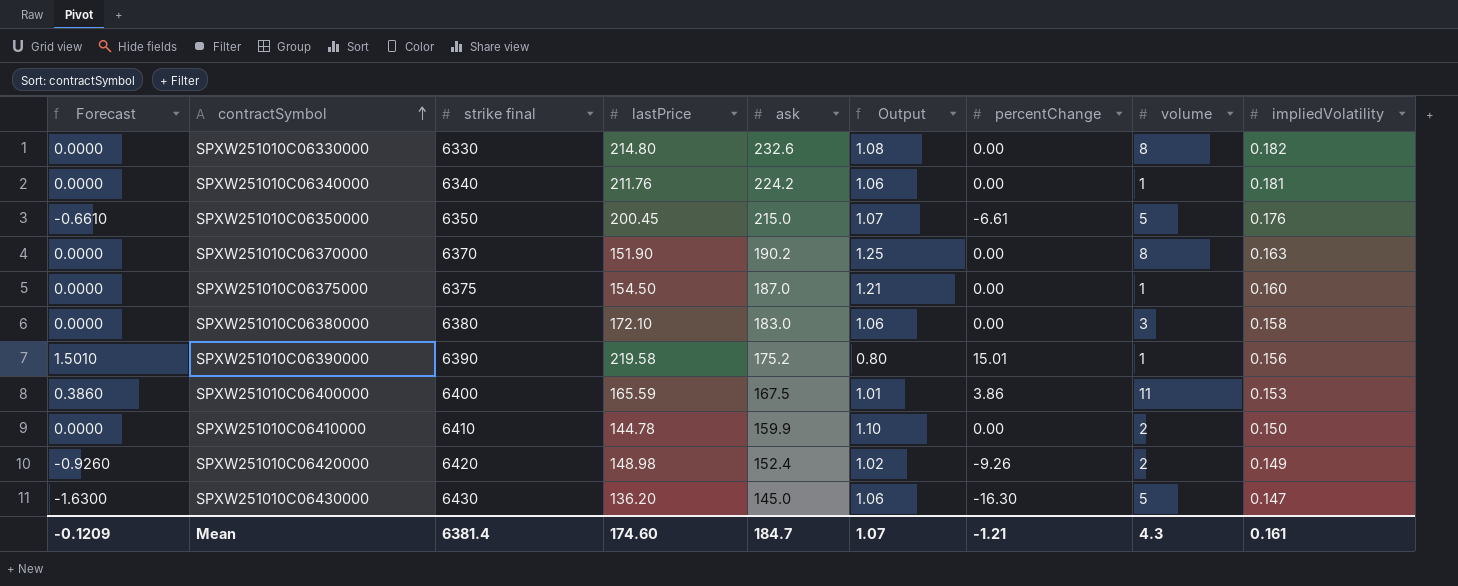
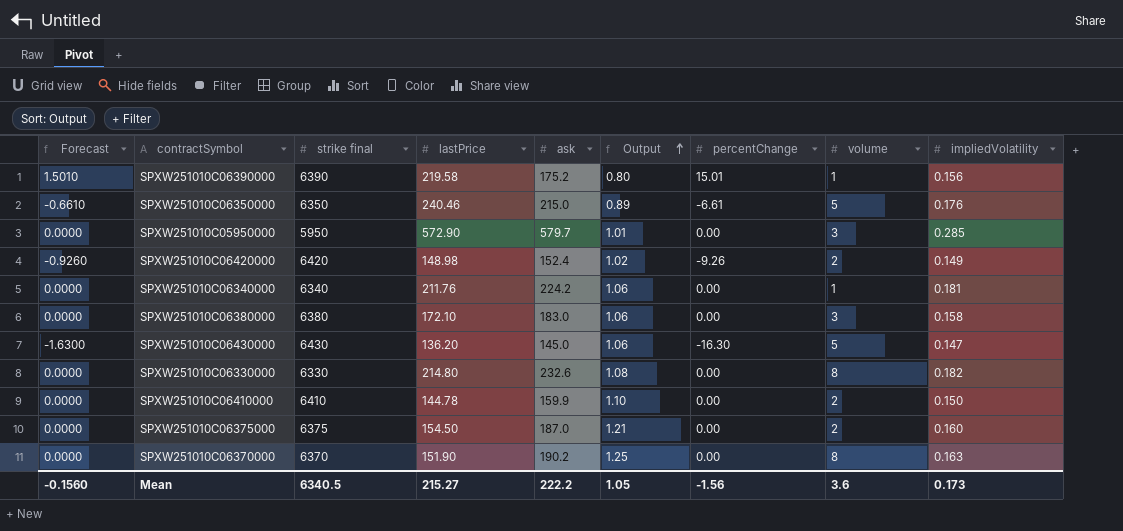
row order: contractSymbol ascending -> Output ascending
row SPXW251010C06400000: 0.3860 | 6400 | 165.59 | 167.5 | 1.01 | 3.86 | 11 | 0.153 -> none
SPXW251010C06350000 | lastPrice: 200.45 -> 240.46
SPXW251010C06350000 | Output: 1.07 -> 0.89
row SPXW251010C05950000: none -> 0.0000 | 5950 | 572.90 | 579.7 | 1.01 | 0.00 | 3 | 0.285
SPXW251010C06375000 | volume: 1 -> 2
Mean | Forecast: -0.1209 -> -0.1560
Mean | strike final: 6381.4 -> 6340.5
Mean | lastPrice: 174.60 -> 215.27
Mean | ask: 184.7 -> 222.2
Mean | Output: 1.07 -> 1.05
Mean | percentChange: -1.21 -> -1.56
Mean | volume: 4.3 -> 3.6
Mean | impliedVolatility: 0.161 -> 0.173

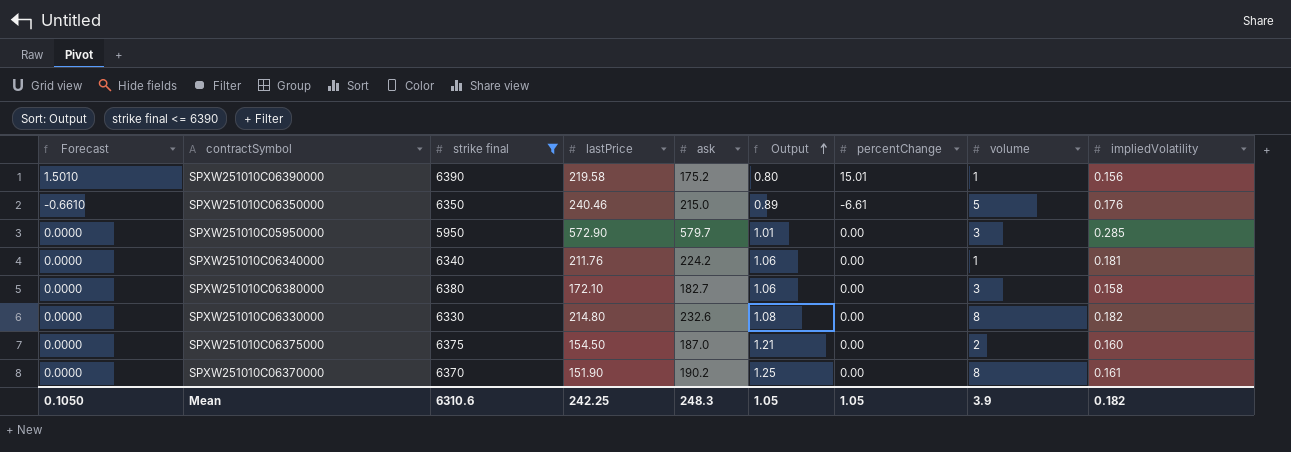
filter: none -> strike final <= 6390
SPXW251010C06380000 | ask: 183.0 -> 182.7
SPXW251010C06370000 | impliedVolatility: 0.163 -> 0.161
Mean | Forecast: -0.1560 -> 0.1050
Mean | strike final: 6340.5 -> 6310.6
Mean | lastPrice: 215.27 -> 242.25
Mean | ask: 222.2 -> 248.3
Mean | percentChange: -1.56 -> 1.05
Mean | volume: 3.6 -> 3.9
Mean | impliedVolatility: 0.173 -> 0.182

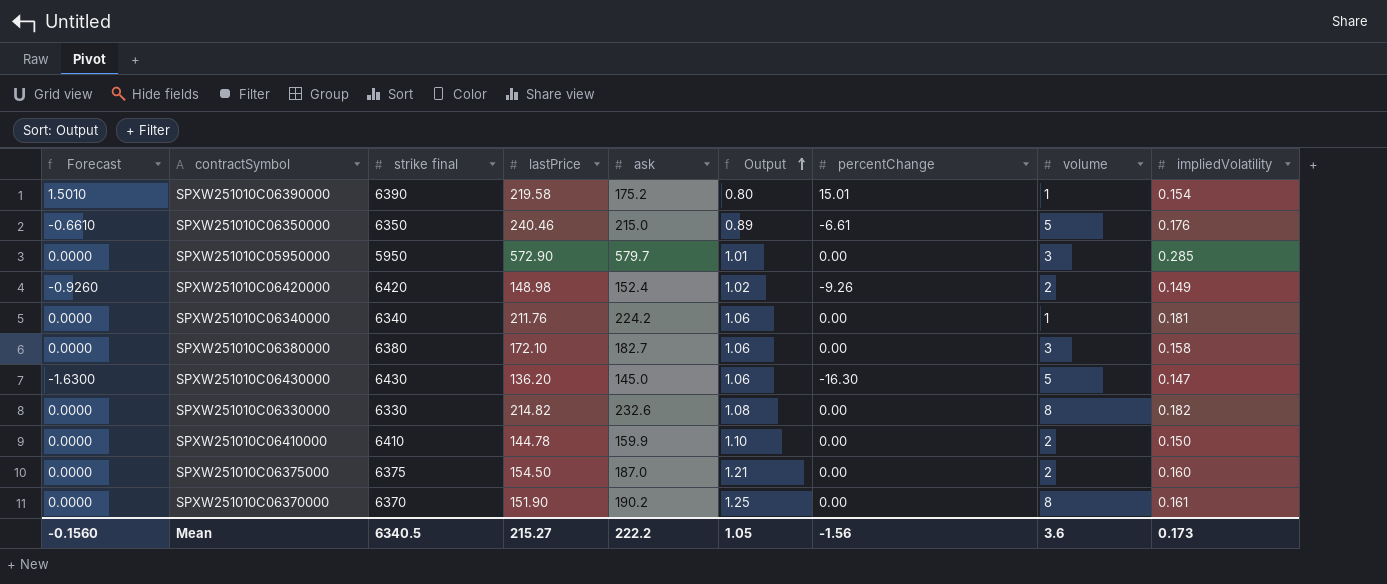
filter: strike final <= 6390 -> none
SPXW251010C06390000 | impliedVolatility: 0.156 -> 0.154
SPXW251010C06330000 | lastPrice: 214.80 -> 214.82
Mean | Forecast: 0.1050 -> -0.1560
Mean | strike final: 6310.6 -> 6340.5
Mean | lastPrice: 242.25 -> 215.27
Mean | ask: 248.3 -> 222.2
Mean | percentChange: 1.05 -> -1.56
Mean | volume: 3.9 -> 3.6
Mean | impliedVolatility: 0.182 -> 0.173

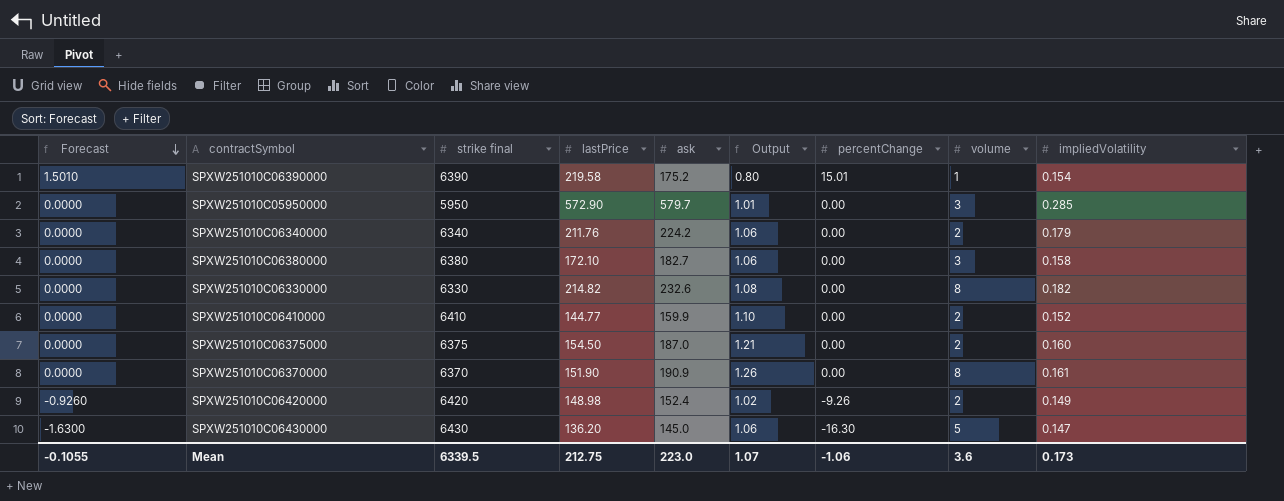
row order: Output ascending -> Forecast descending
row SPXW251010C06350000: -0.6610 | 6350 | 240.46 | 215.0 | 0.89 | -6.61 | 5 | 0.176 -> none
SPXW251010C06340000 | volume: 1 -> 2
SPXW251010C06340000 | impliedVolatility: 0.181 -> 0.179
SPXW251010C06410000 | lastPrice: 144.78 -> 144.77
SPXW251010C06410000 | impliedVolatility: 0.150 -> 0.152
SPXW251010C06370000 | ask: 190.2 -> 190.9
SPXW251010C06370000 | Output: 1.25 -> 1.26
Mean | Forecast: -0.1560 -> -0.1055
Mean | strike final: 6340.5 -> 6339.5
Mean | lastPrice: 215.27 -> 212.75
Mean | ask: 222.2 -> 223.0
Mean | Output: 1.05 -> 1.07
Mean | percentChange: -1.56 -> -1.06

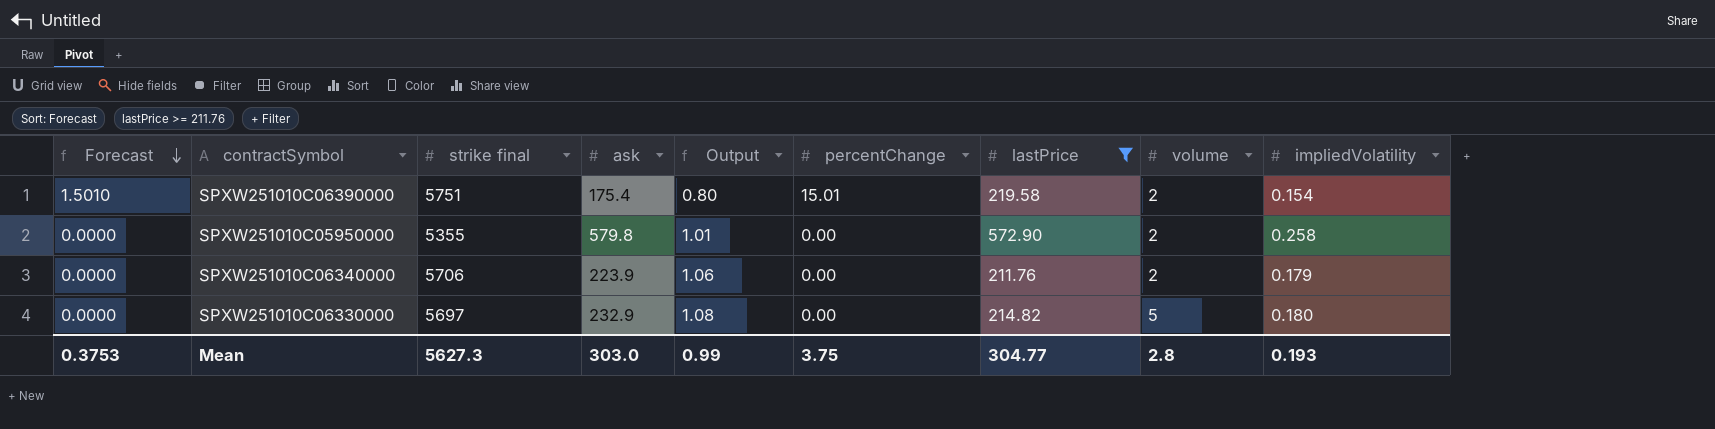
filter: none -> lastPrice >= 211.76
column lastPrice | position: 4 -> 7
SPXW251010C06390000 | strike final: 6390 -> 5751
SPXW251010C06390000 | ask: 175.2 -> 175.4
SPXW251010C06390000 | volume: 1 -> 2
SPXW251010C05950000 | strike final: 5950 -> 5355
SPXW251010C05950000 | ask: 579.7 -> 579.8
SPXW251010C05950000 | volume: 3 -> 2
SPXW251010C05950000 | impliedVolatility: 0.285 -> 0.258
SPXW251010C06340000 | strike final: 6340 -> 5706
SPXW251010C06340000 | ask: 224.2 -> 223.9
SPXW251010C06330000 | strike final: 6330 -> 5697
SPXW251010C06330000 | ask: 232.6 -> 232.9
SPXW251010C06330000 | volume: 8 -> 5
SPXW251010C06330000 | impliedVolatility: 0.182 -> 0.180
Mean | Forecast: -0.1055 -> 0.3753
Mean | strike final: 6339.5 -> 5627.3
Mean | ask: 223.0 -> 303.0
Mean | Output: 1.07 -> 0.99
Mean | percentChange: -1.06 -> 3.75
Mean | lastPrice: 212.75 -> 304.77
Mean | volume: 3.6 -> 2.8
Mean | impliedVolatility: 0.173 -> 0.193

